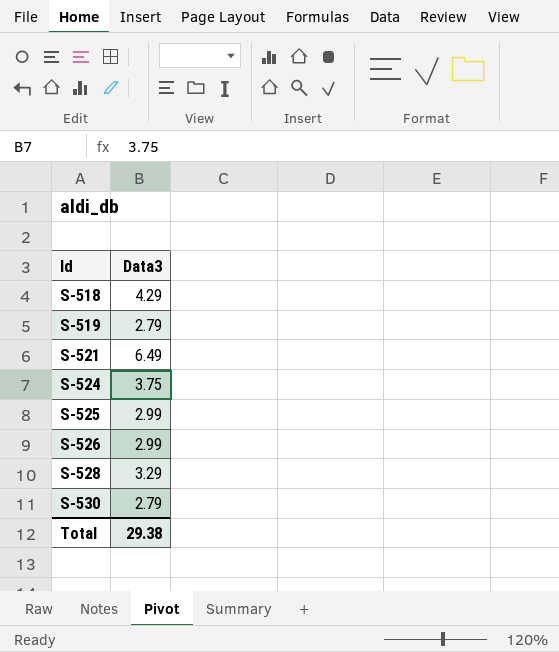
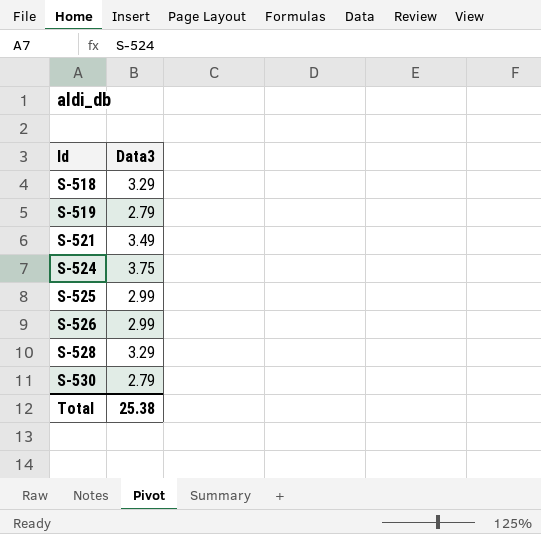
S-518 | Data3: 4.29 -> 3.29
S-521 | Data3: 6.49 -> 3.49
Total | Data3: 29.38 -> 25.38

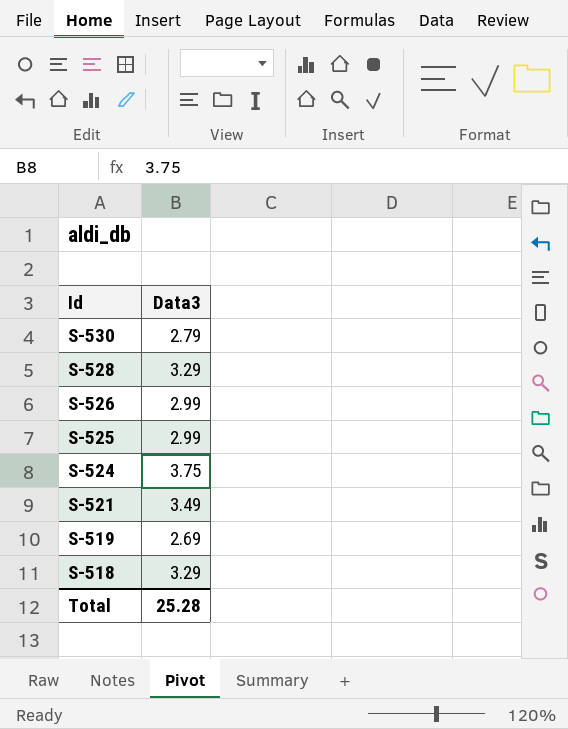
row order: Id ascending -> Id descending
S-519 | Data3: 2.79 -> 2.69
Total | Data3: 25.38 -> 25.28

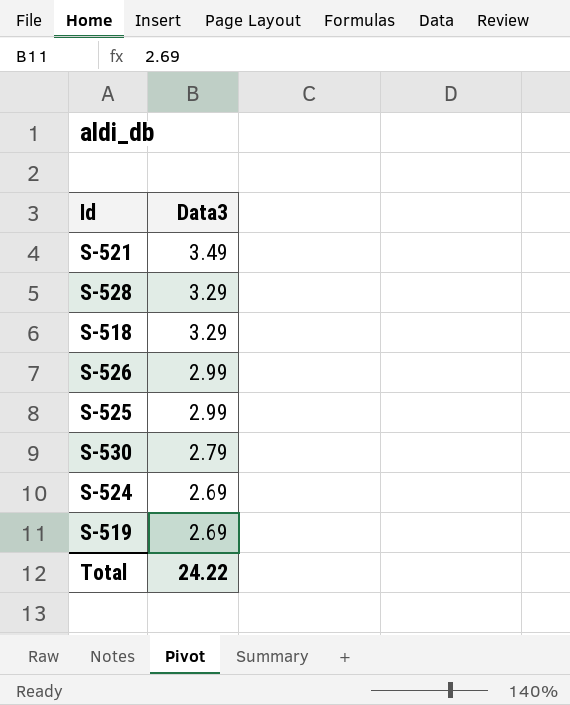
row order: Id descending -> Data3 descending
S-524 | Data3: 3.75 -> 2.69
Total | Data3: 25.28 -> 24.22

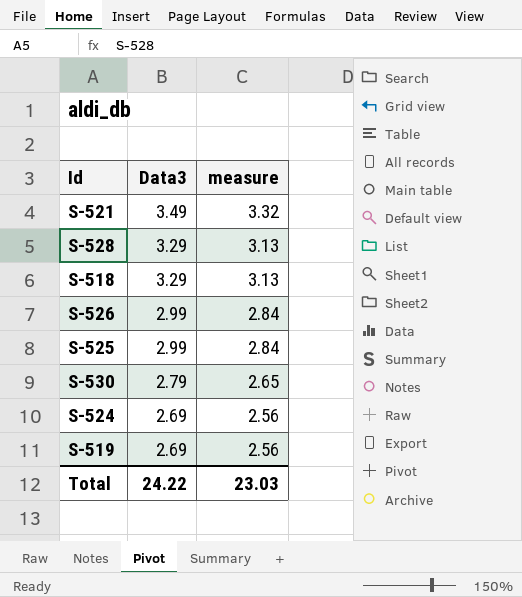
column measure | formula: none -> [Data3] * 0.95

